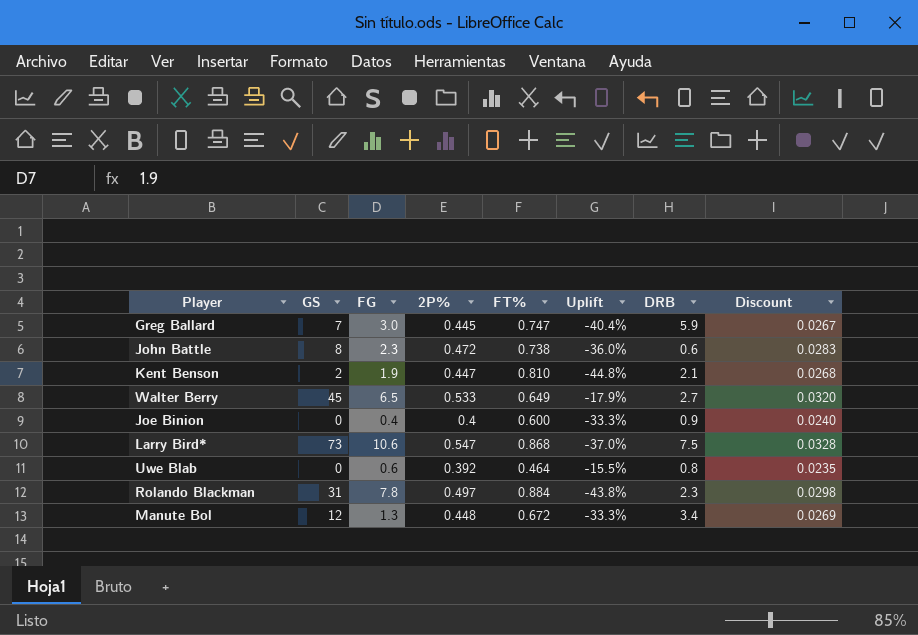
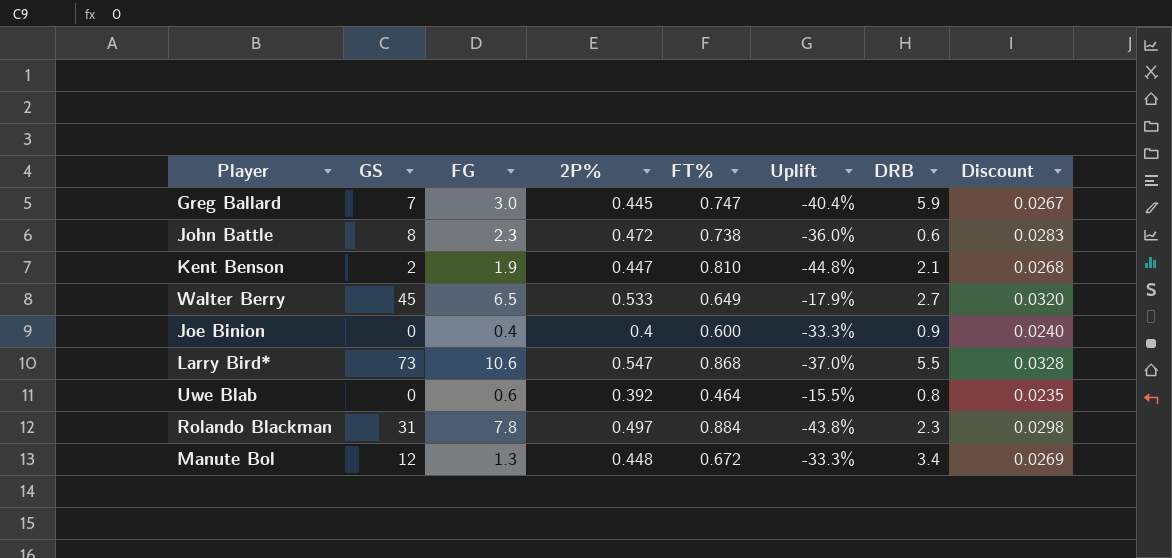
Larry Bird* | DRB: 7.5 -> 5.5

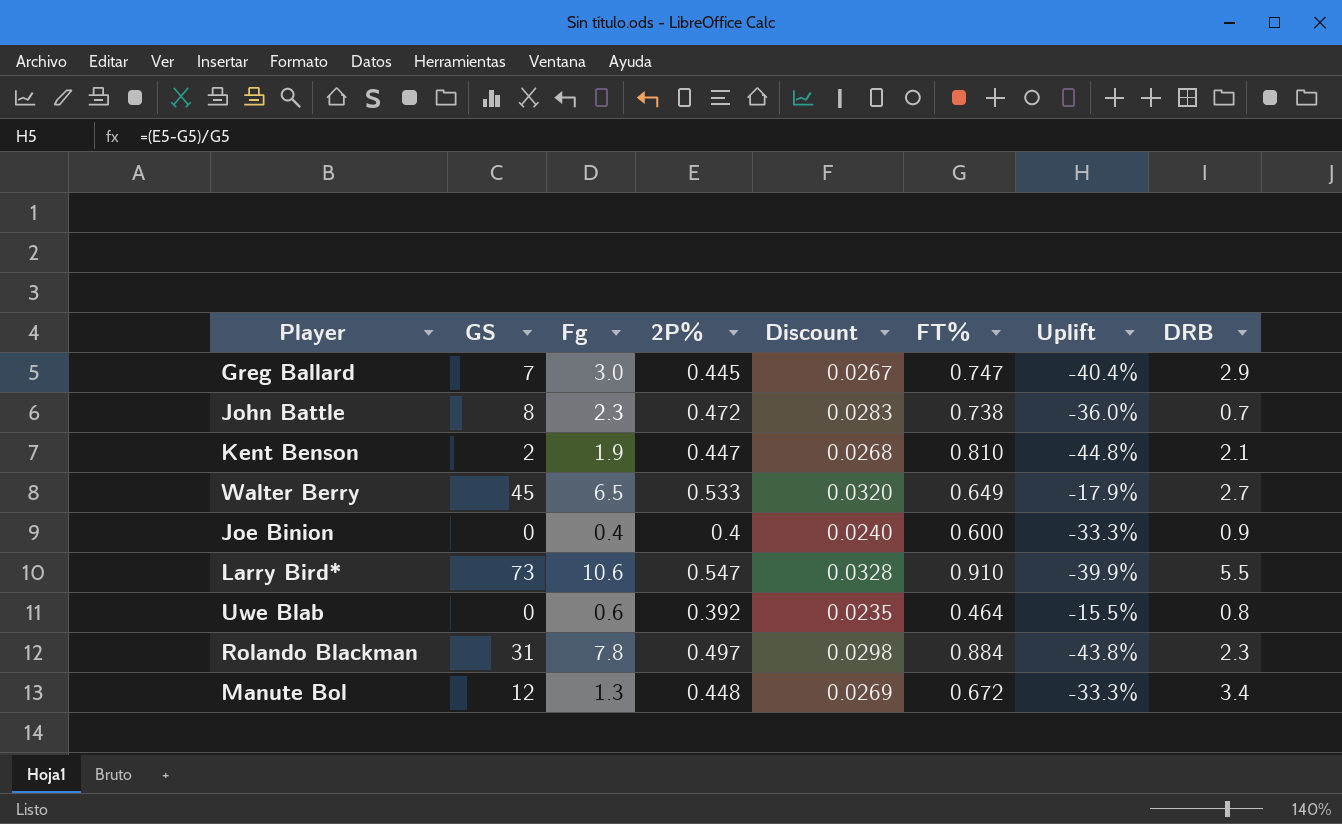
column name: FG -> Fg
column Discount | position: 8 -> 5
Greg Ballard | DRB: 5.9 -> 2.9
John Battle | DRB: 0.6 -> 0.7
Larry Bird* | FT%: 0.868 -> 0.910
Larry Bird* | Uplift: -37.0% -> -39.9%

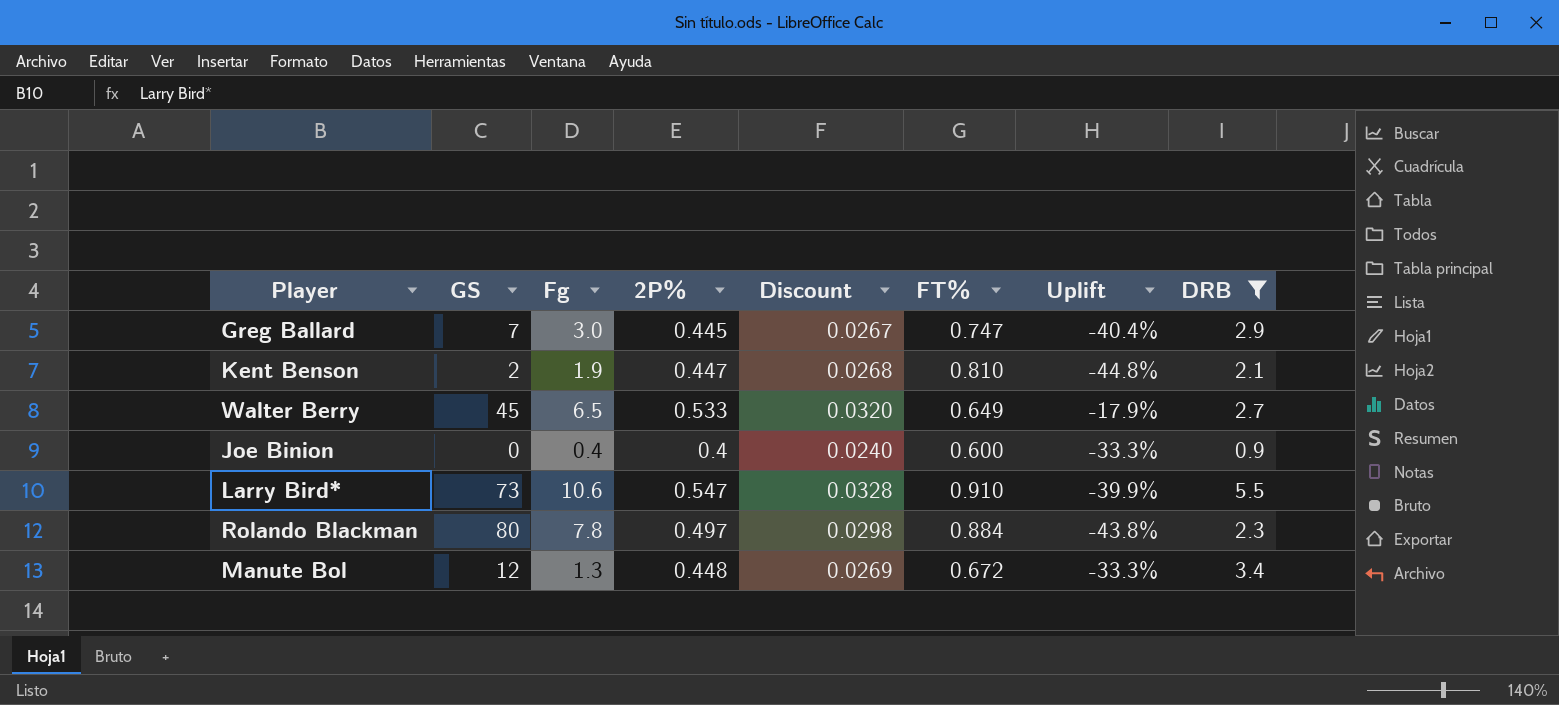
filter: none -> DRB >= 0.9
Rolando Blackman | GS: 31 -> 80

